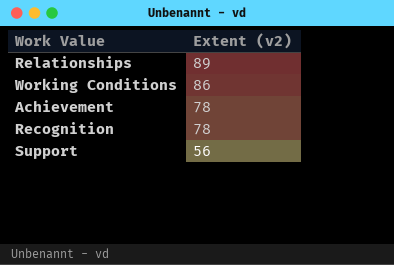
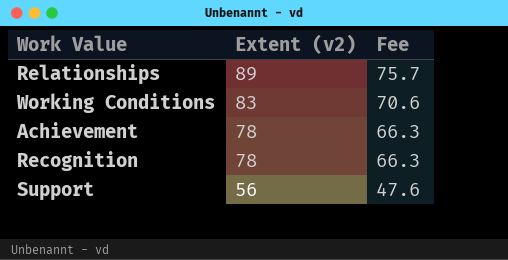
column Fee | formula: none -> [Extent (v2)] * 0.85
Working Conditions | Extent (v2): 86 -> 83

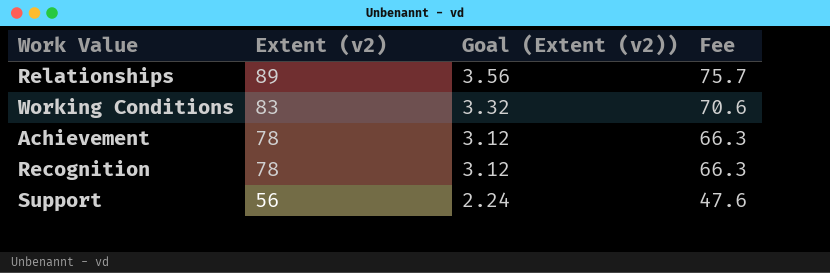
column Goal (Extent (v2)) | formula: none -> [Extent (v2)] * 0.04

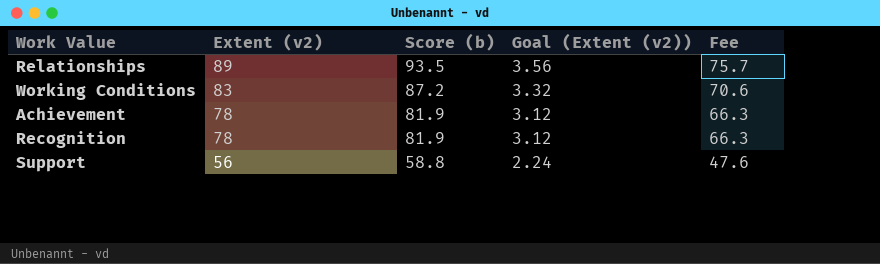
column Score (b) | formula: none -> [Extent (v2)] * 1.05

